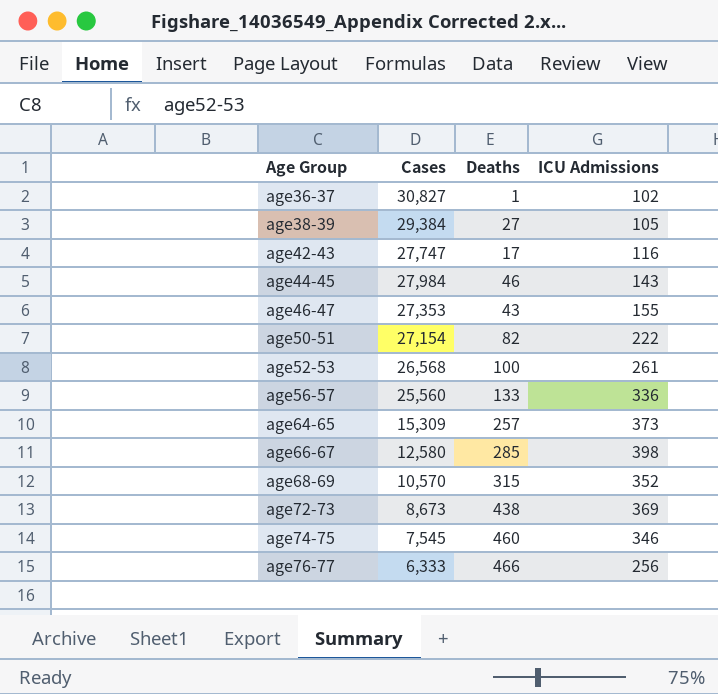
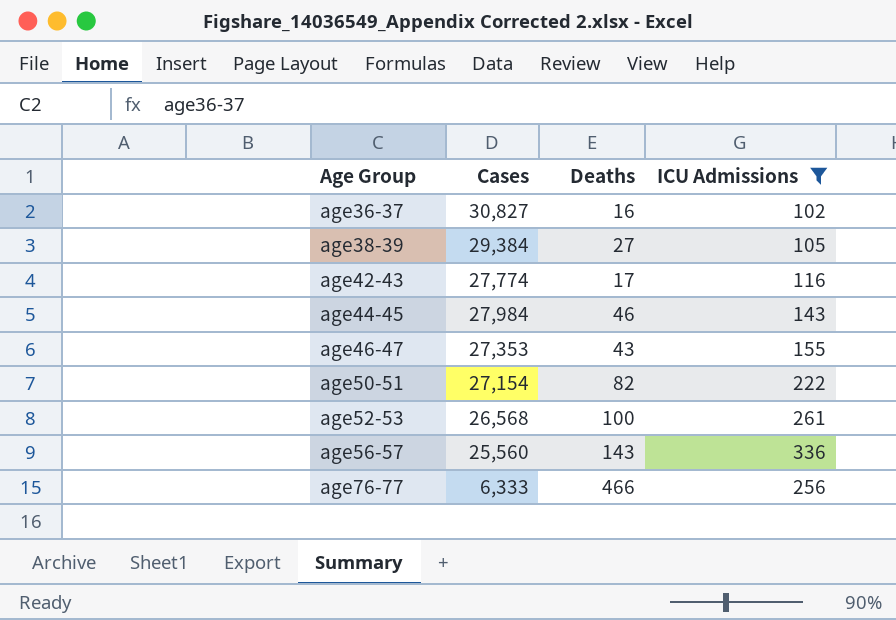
filter: none -> ICU Admissions <= 336
age36-37 | Deaths: 1 -> 16
age42-43 | Cases: 27,747 -> 27,774
age56-57 | Deaths: 133 -> 143

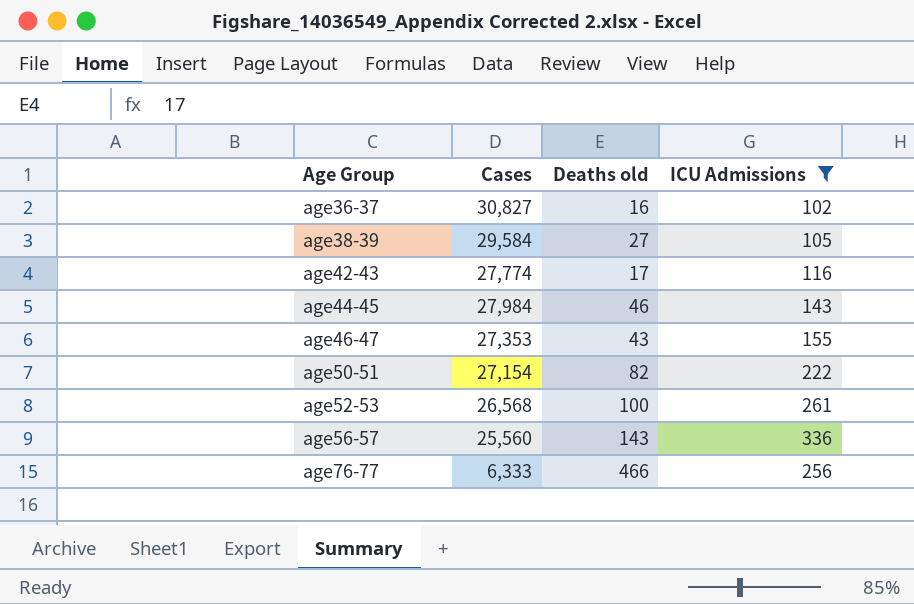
column name: Deaths -> Deaths old
age38-39 | Cases: 29,384 -> 29,584

